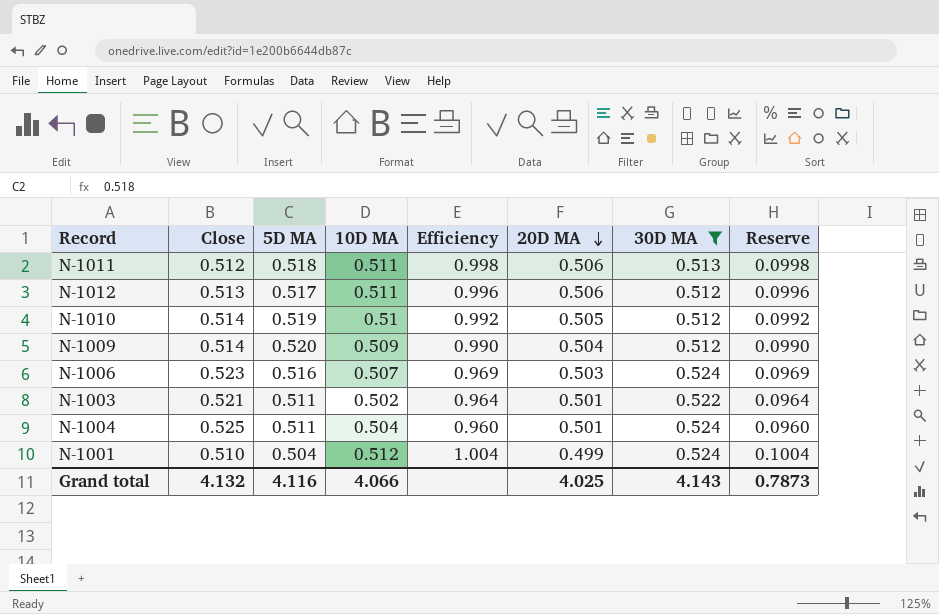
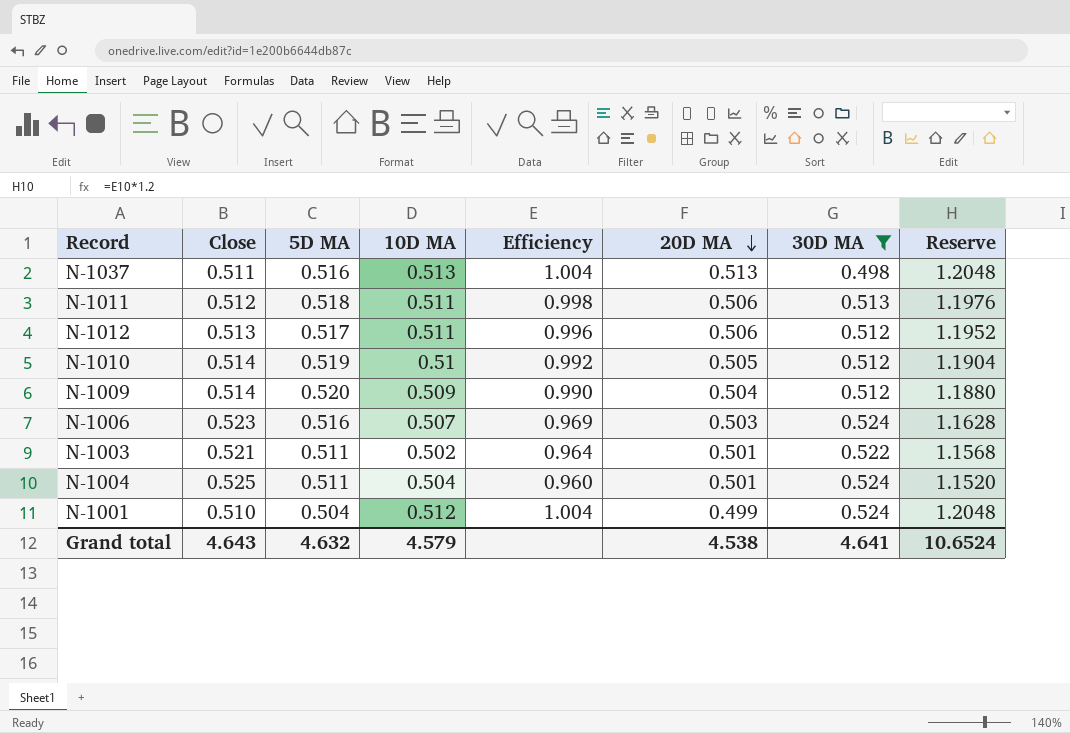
column Reserve | formula: [Efficiency] * 0.1 -> [Efficiency] * 1.2
row N-1037: none -> 0.511 | 0.516 | 0.513 | 1.004 | 0.513 | 0.498 | 1.2048
Grand total | Close: 4.132 -> 4.643
Grand total | 5D MA: 4.116 -> 4.632
Grand total | 10D MA: 4.066 -> 4.579
Grand total | 20D MA: 4.025 -> 4.538
Grand total | 30D MA: 4.143 -> 4.641
Grand total | Reserve: 0.7873 -> 10.6524

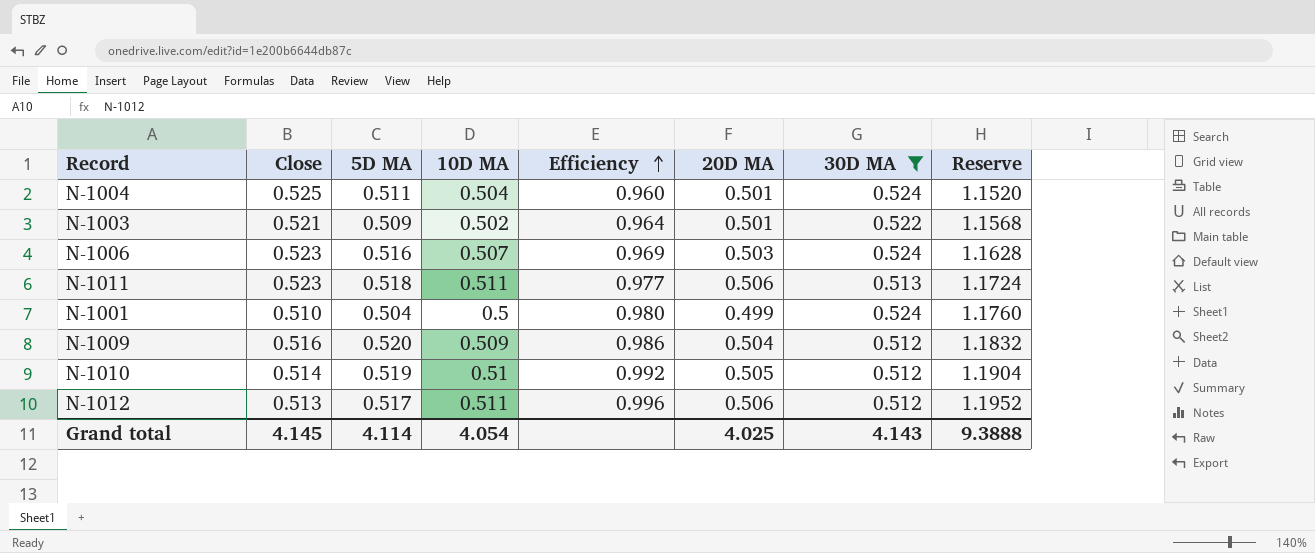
row order: 20D MA descending -> Efficiency ascending
row N-1037: 0.511 | 0.516 | 0.513 | 1.004 | 0.513 | 0.498 | 1.2048 -> none
N-1003 | 5D MA: 0.511 -> 0.509
N-1011 | Close: 0.512 -> 0.523
N-1011 | Efficiency: 0.998 -> 0.977
N-1011 | Reserve: 1.1976 -> 1.1724
N-1001 | 10D MA: 0.512 -> 0.5
N-1001 | Efficiency: 1.004 -> 0.980
N-1001 | Reserve: 1.2048 -> 1.1760
N-1009 | Close: 0.514 -> 0.516
N-1009 | Efficiency: 0.990 -> 0.986
N-1009 | Reserve: 1.1880 -> 1.1832
Grand total | Close: 4.643 -> 4.145
Grand total | 5D MA: 4.632 -> 4.114
Grand total | 10D MA: 4.579 -> 4.054
Grand total | 20D MA: 4.538 -> 4.025
Grand total | 30D MA: 4.641 -> 4.143
Grand total | Reserve: 10.6524 -> 9.3888

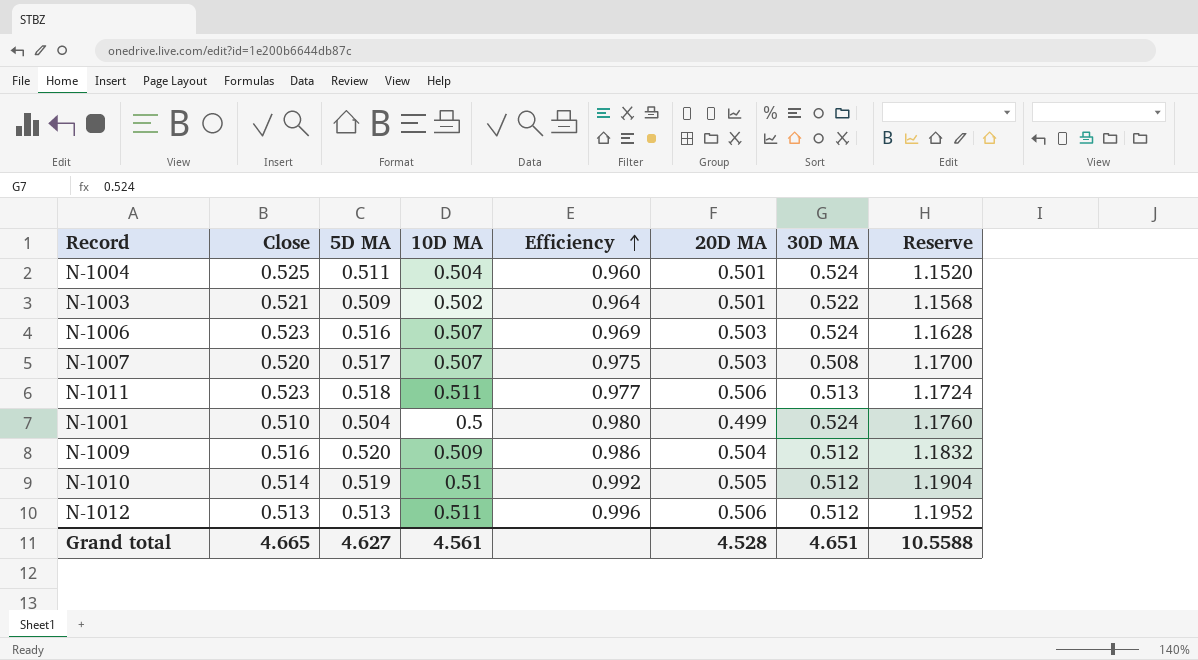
filter: 30D MA != 0.508 -> none
N-1012 | 5D MA: 0.517 -> 0.513
Grand total | Close: 4.145 -> 4.665
Grand total | 5D MA: 4.114 -> 4.627
Grand total | 10D MA: 4.054 -> 4.561
Grand total | 20D MA: 4.025 -> 4.528
Grand total | 30D MA: 4.143 -> 4.651
Grand total | Reserve: 9.3888 -> 10.5588

